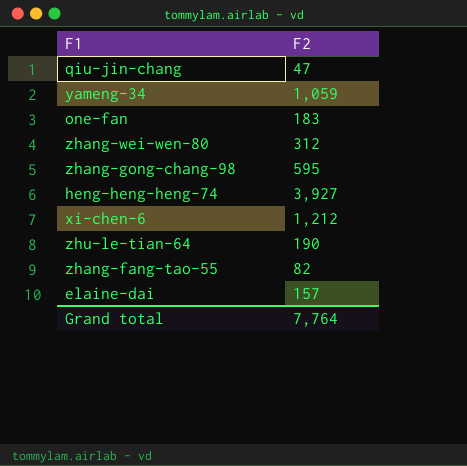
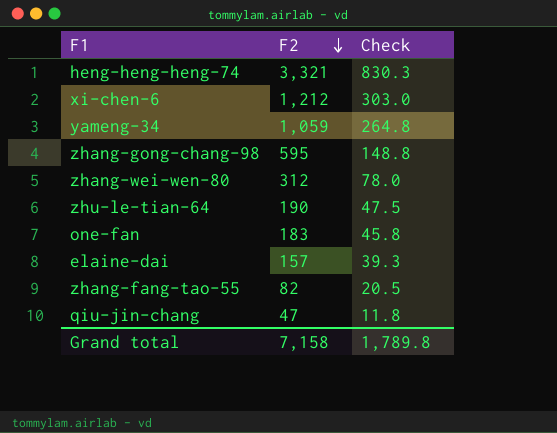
row order: none -> F2 descending
column Check | formula: none -> [F2] * 0.25
heng-heng-heng-74 | F2: 3,927 -> 3,321
Grand total | F2: 7,764 -> 7,158

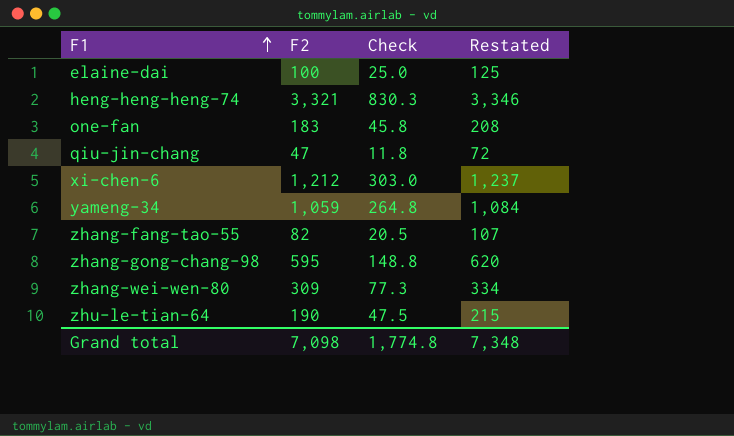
row order: F2 descending -> F1 ascending
column Restated | formula: none -> [F2] + 25
elaine-dai | F2: 157 -> 100
elaine-dai | Check: 39.3 -> 25.0
zhang-wei-wen-80 | F2: 312 -> 309
zhang-wei-wen-80 | Check: 78.0 -> 77.3
Grand total | F2: 7,158 -> 7,098
Grand total | Check: 1,789.8 -> 1,774.8

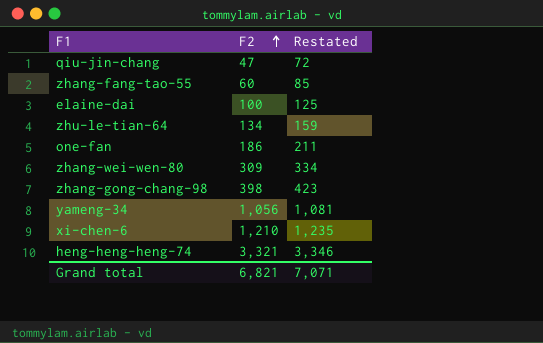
row order: F1 ascending -> F2 ascending
column Check | formula: [F2] * 0.25 -> none
zhang-fang-tao-55 | F2: 82 -> 60
zhang-fang-tao-55 | Restated: 107 -> 85
zhu-le-tian-64 | F2: 190 -> 134
zhu-le-tian-64 | Restated: 215 -> 159
one-fan | F2: 183 -> 186
one-fan | Restated: 208 -> 211
zhang-gong-chang-98 | F2: 595 -> 398
zhang-gong-chang-98 | Restated: 620 -> 423
yameng-34 | F2: 1,059 -> 1,056
yameng-34 | Restated: 1,084 -> 1,081
xi-chen-6 | F2: 1,212 -> 1,210
xi-chen-6 | Restated: 1,237 -> 1,235
Grand total | F2: 7,098 -> 6,821
Grand total | Restated: 7,348 -> 7,071

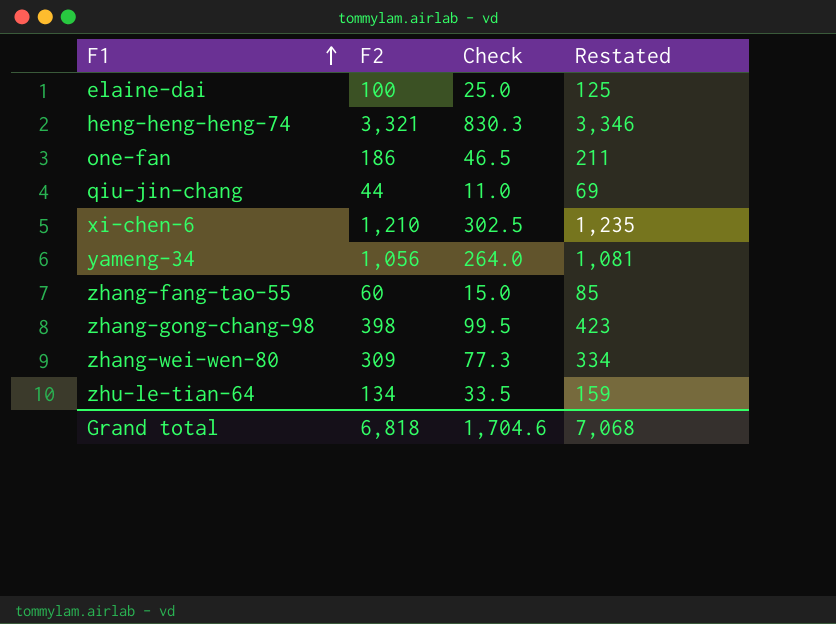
row order: F2 ascending -> F1 ascending
column Check | formula: none -> [F2] * 0.25
qiu-jin-chang | F2: 47 -> 44
qiu-jin-chang | Restated: 72 -> 69
Grand total | F2: 6,821 -> 6,818
Grand total | Restated: 7,071 -> 7,068

